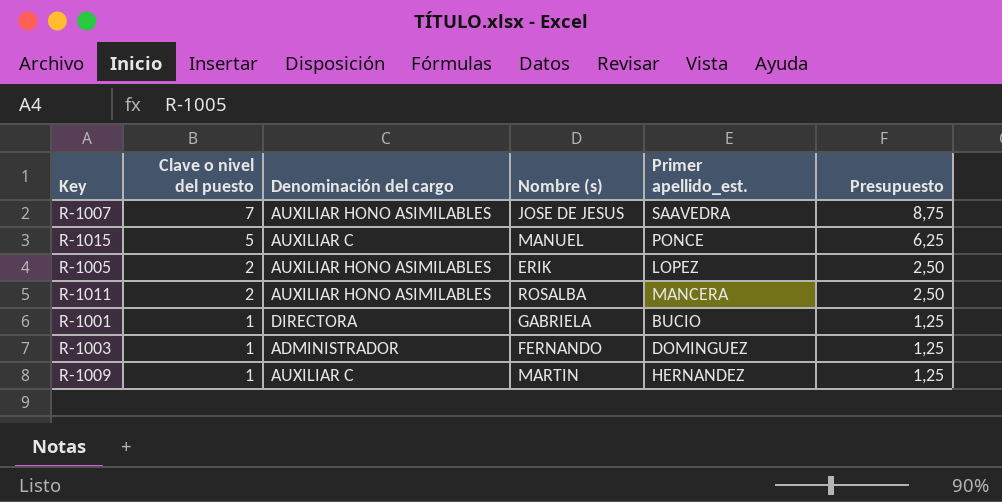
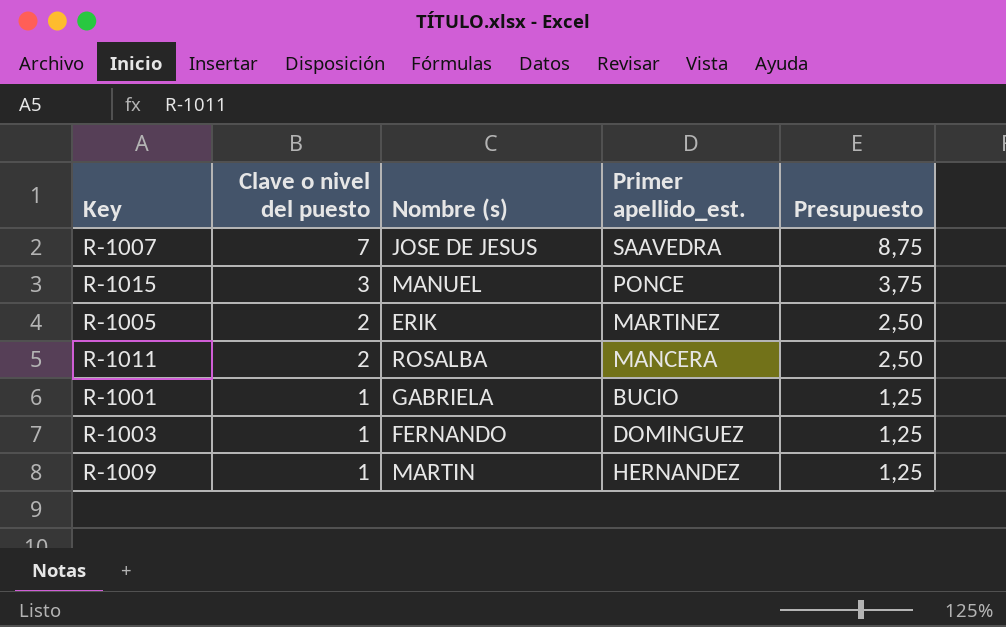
column Denominación del cargo | position: 3 -> none
R-1015 | Clave o nivel del puesto: 5 -> 3
R-1015 | Presupuesto: 6,25 -> 3,75
R-1005 | Primer apellido_est.: LOPEZ -> MARTINEZ

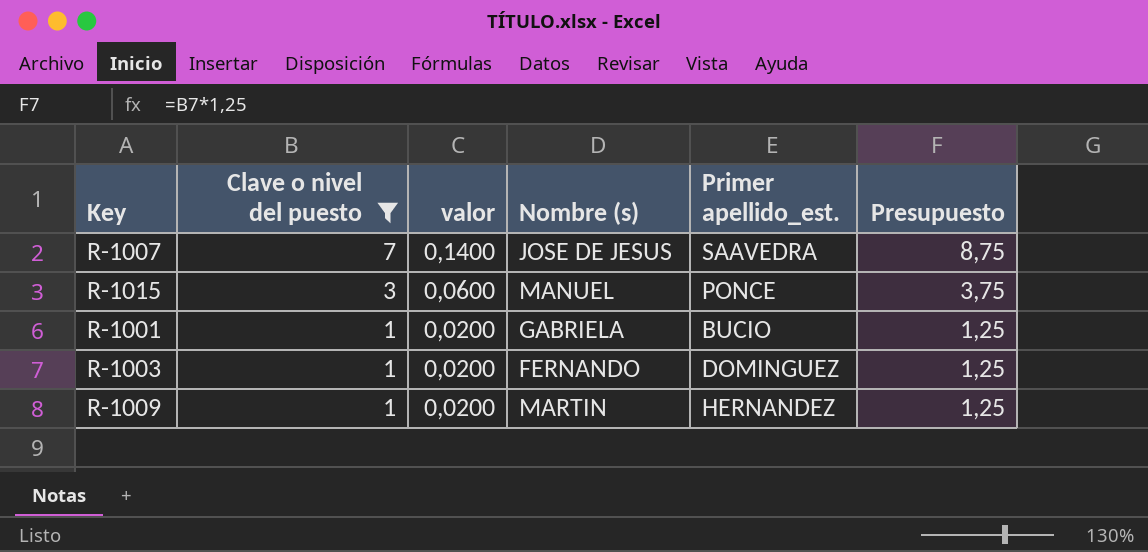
filter: none -> Clave o nivel del puesto != 2
column valor | formula: none -> [Clave o nivel del puesto] * 0,02

